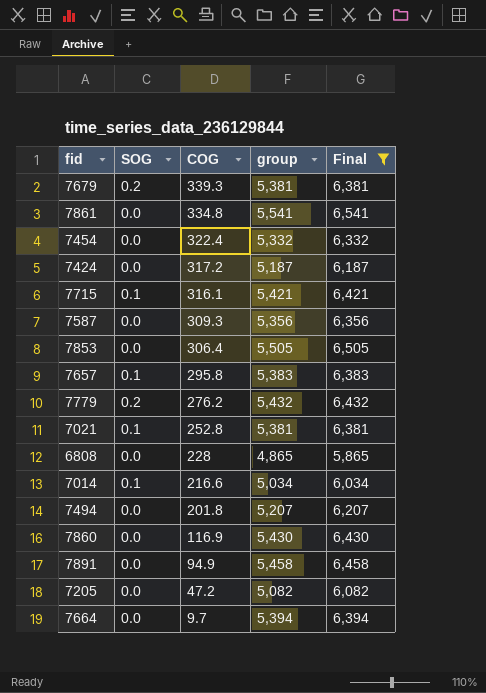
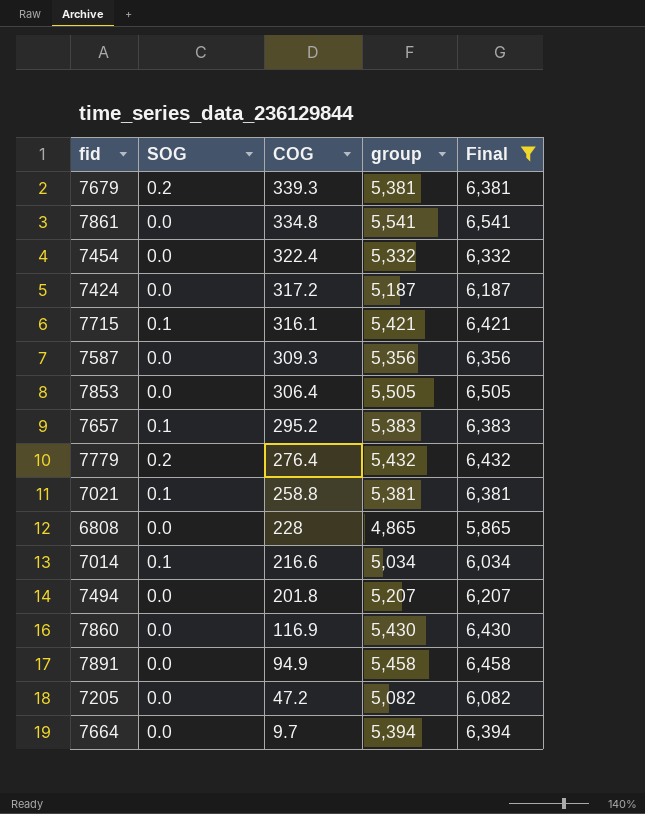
7657 | COG: 295.8 -> 295.2
7779 | COG: 276.2 -> 276.4
7021 | COG: 252.8 -> 258.8

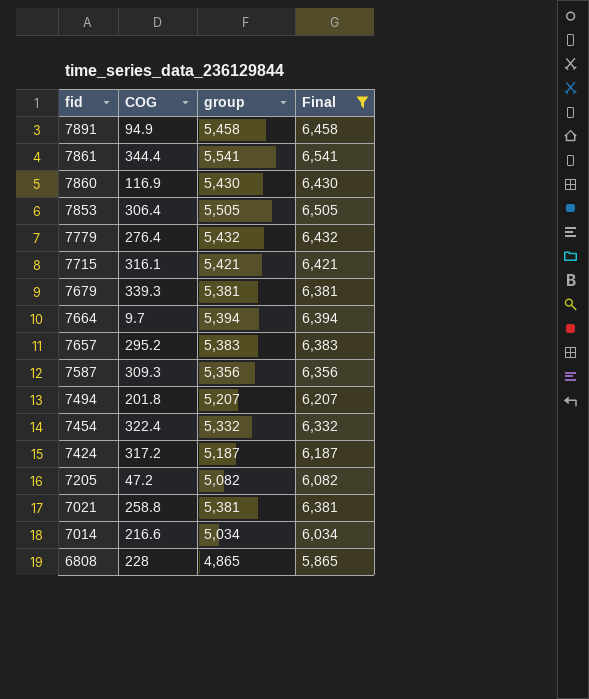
row order: COG descending -> fid descending
column SOG | position: 2 -> none
7861 | COG: 334.8 -> 344.4

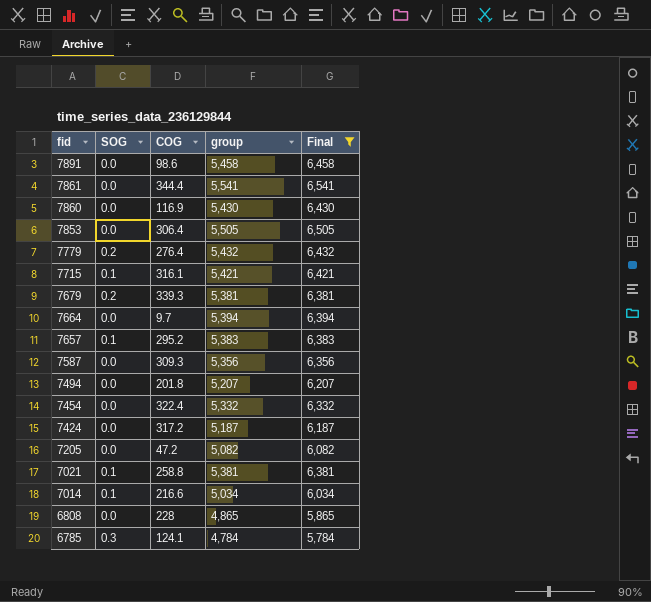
column SOG | position: none -> 2
7891 | COG: 94.9 -> 98.6
row 6785: none -> 0.3 | 124.1 | 4,784 | 5,784

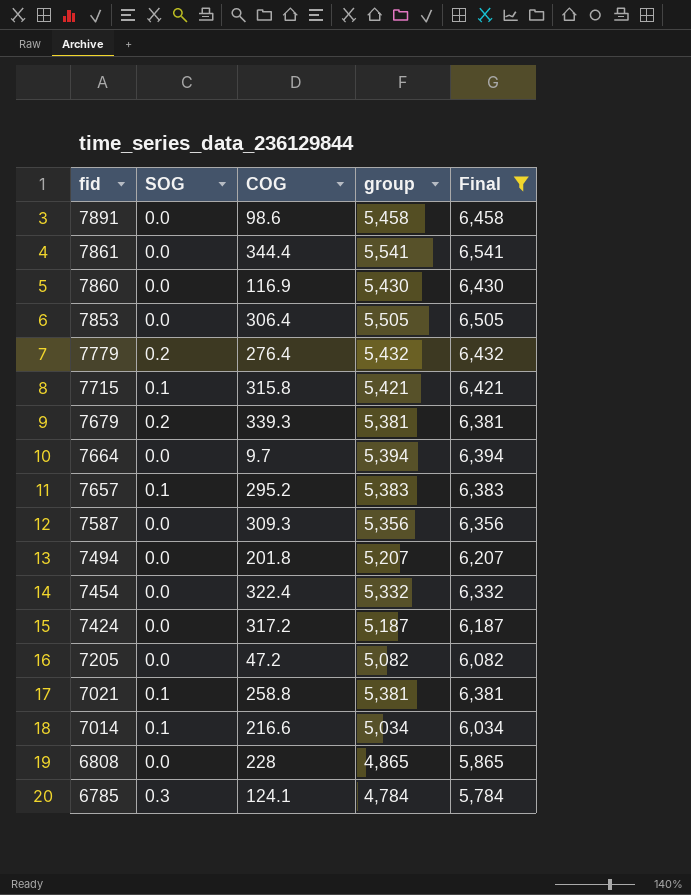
7715 | COG: 316.1 -> 315.8

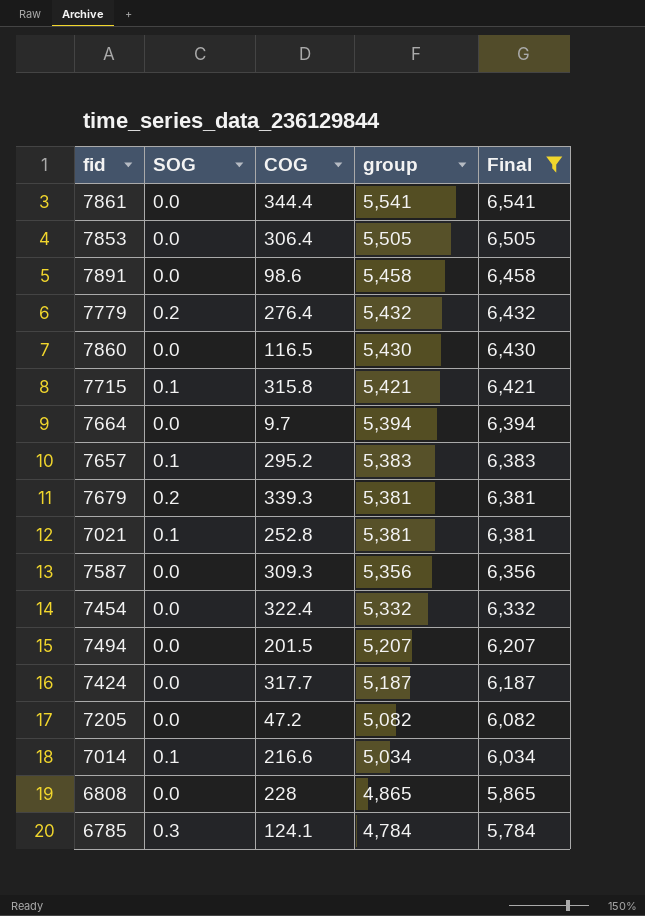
row order: fid descending -> group descending
7860 | COG: 116.9 -> 116.5
7021 | COG: 258.8 -> 252.8
7494 | COG: 201.8 -> 201.5
7424 | COG: 317.2 -> 317.7

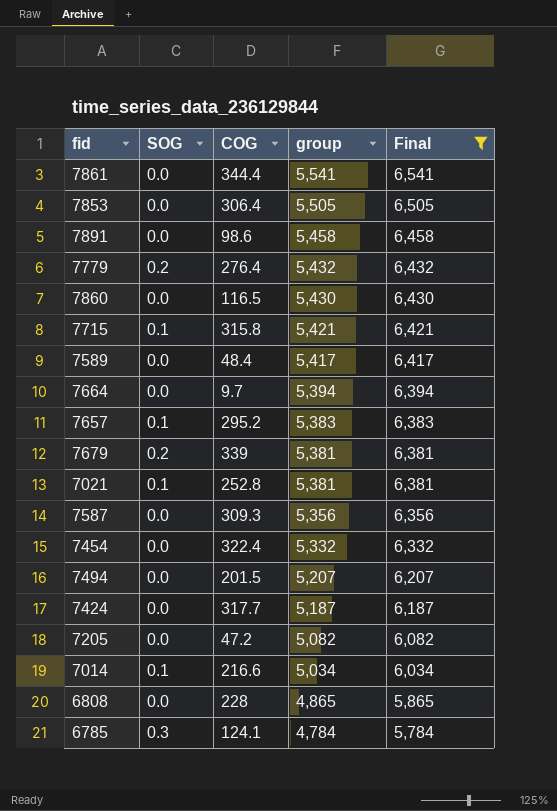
row 7589: none -> 0.0 | 48.4 | 5,417 | 6,417
7679 | COG: 339.3 -> 339

